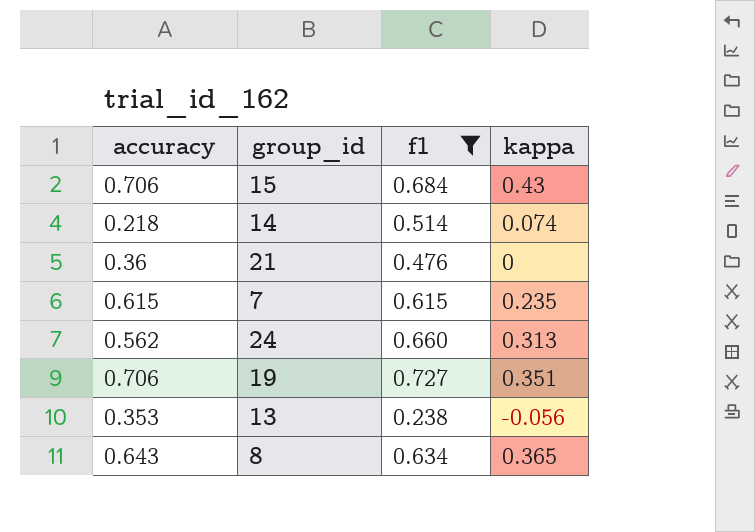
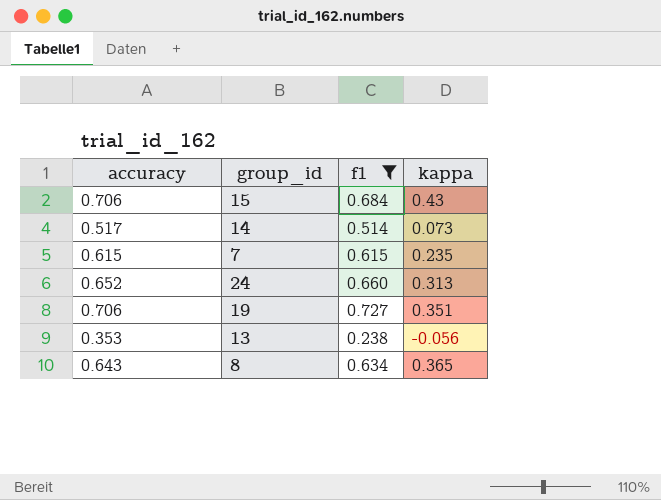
row 21: 0.36 | 0.476 | 0 -> none
14 | accuracy: 0.218 -> 0.517
14 | kappa: 0.074 -> 0.073
24 | accuracy: 0.562 -> 0.652

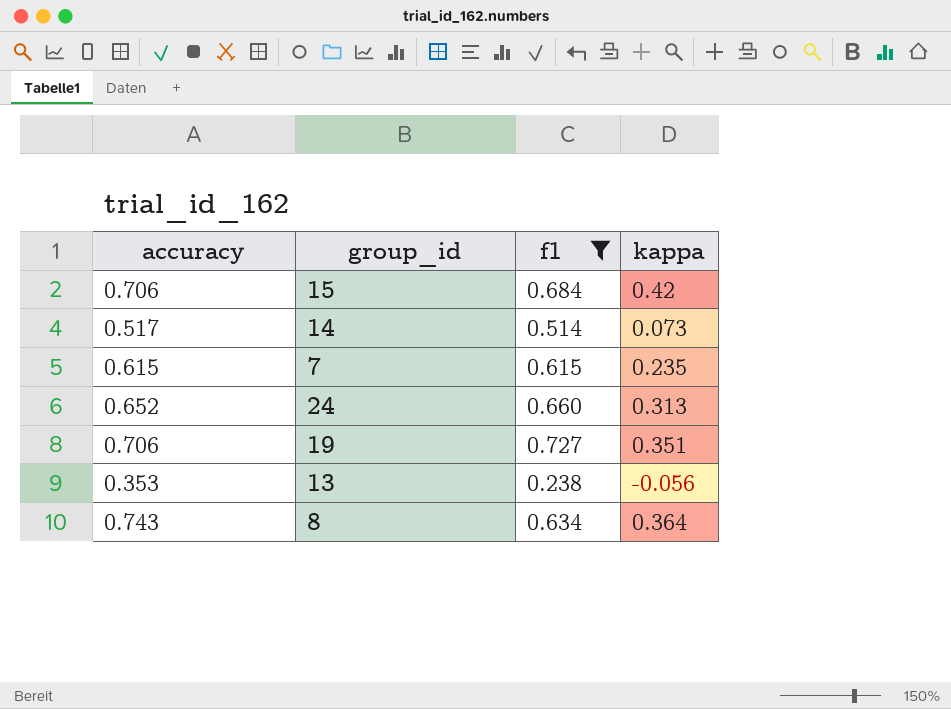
15 | kappa: 0.43 -> 0.42
8 | accuracy: 0.643 -> 0.743
8 | kappa: 0.365 -> 0.364

